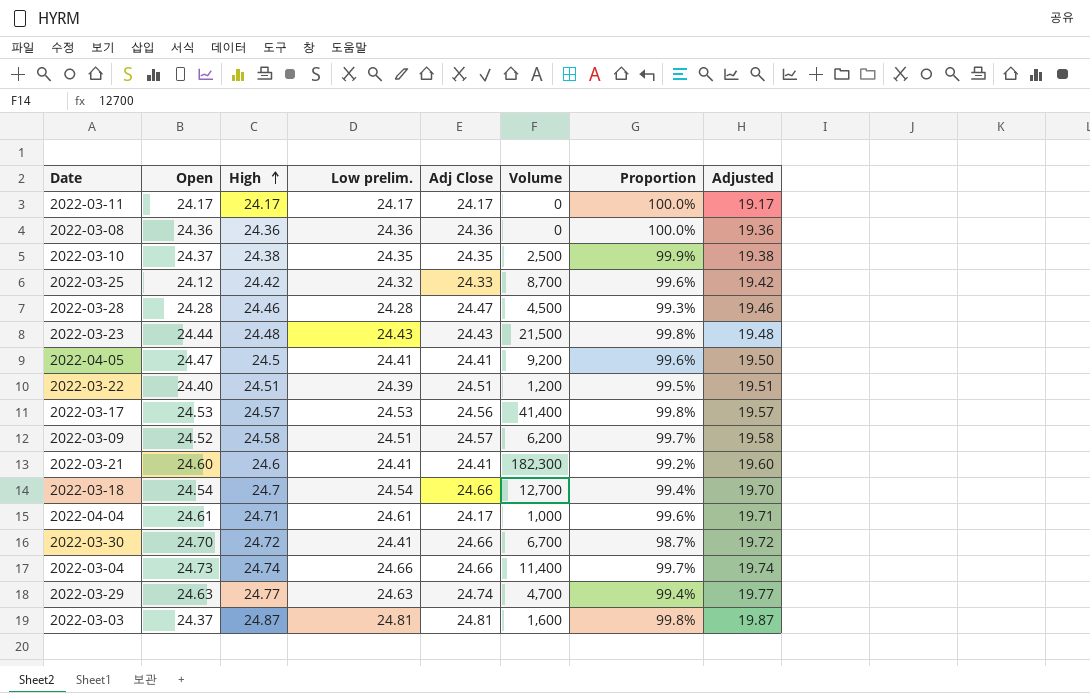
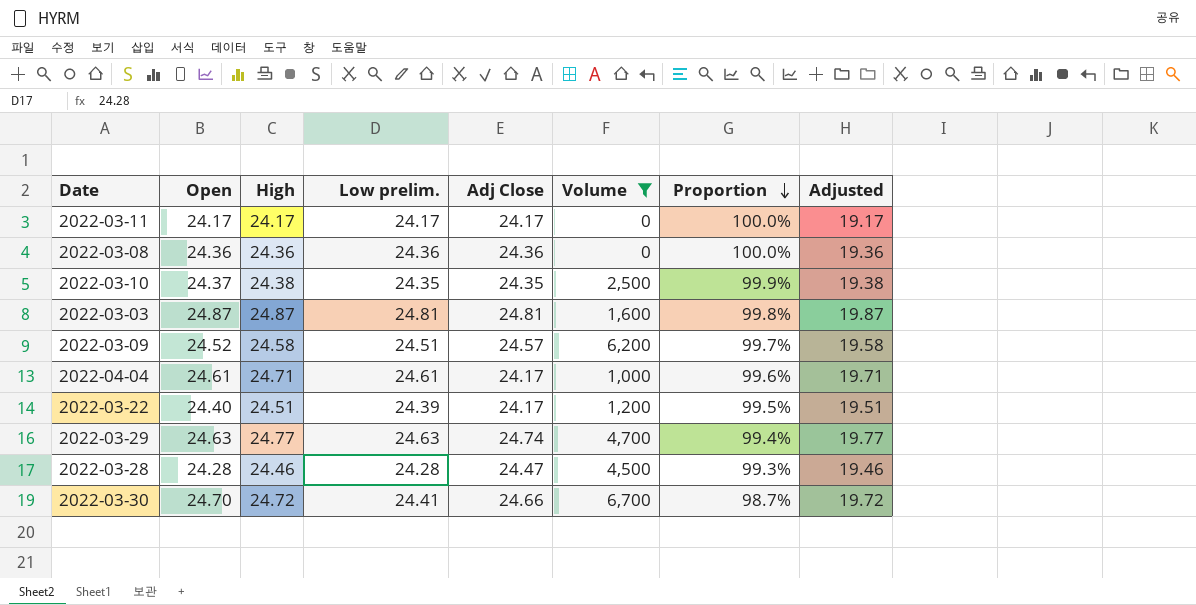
filter: none -> Volume <= 6,700
row order: High ascending -> Proportion descending
2022-03-03 | Open: 24.37 -> 24.87
2022-03-22 | Adj Close: 24.51 -> 24.17

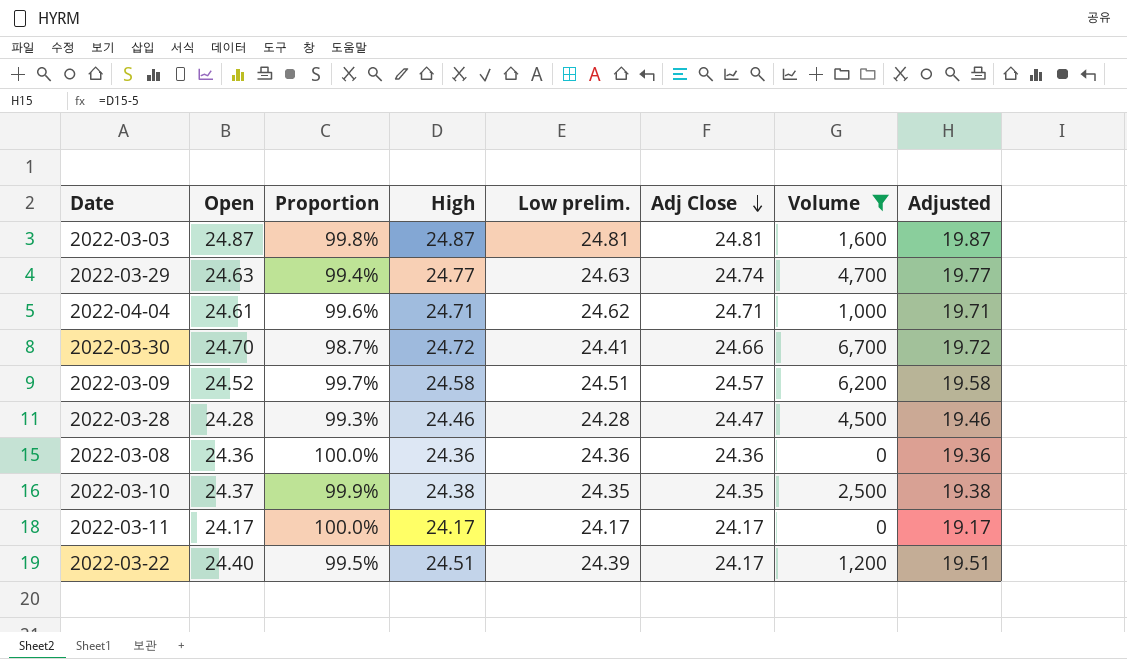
row order: Proportion descending -> Adj Close descending
column Proportion | position: 7 -> 3
2022-04-04 | Low prelim.: 24.61 -> 24.62
2022-04-04 | Adj Close: 24.17 -> 24.71

